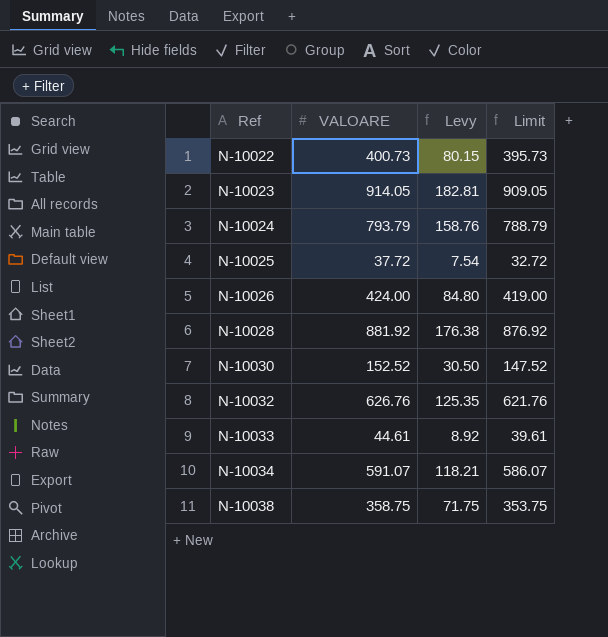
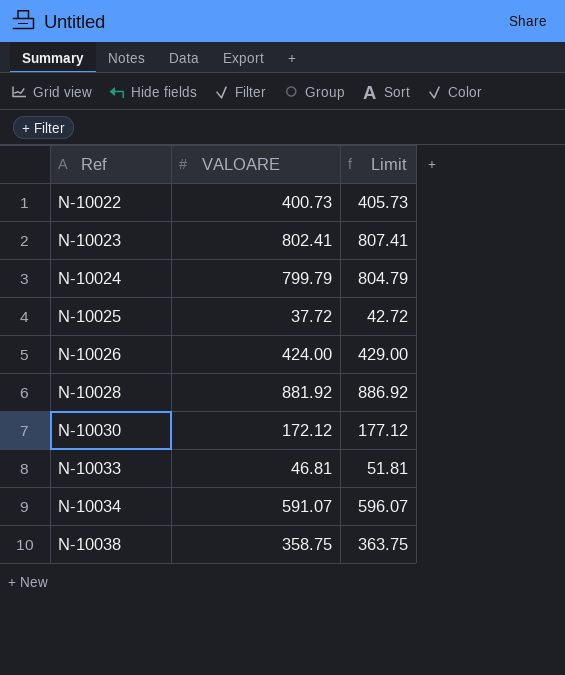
column Levy | formula: [VALOARE] * 0.2 -> none
column Limit | formula: [VALOARE] - 5 -> [VALOARE] + 5
row N-10032: 626.76 | 125.35 | 621.76 -> none
N-10023 | VALOARE: 914.05 -> 802.41
N-10024 | VALOARE: 793.79 -> 799.79
N-10030 | VALOARE: 152.52 -> 172.12
N-10033 | VALOARE: 44.61 -> 46.81

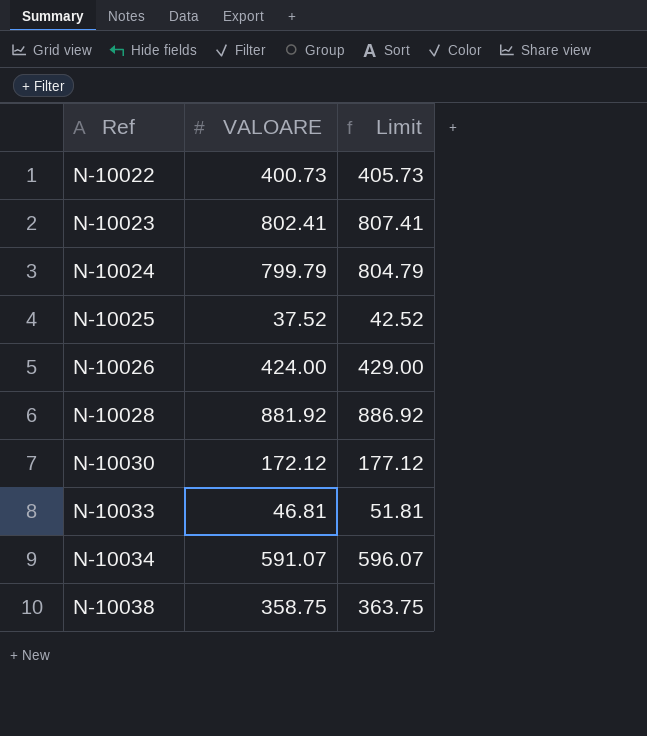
N-10025 | VALOARE: 37.72 -> 37.52
N-10025 | Limit: 42.72 -> 42.52

